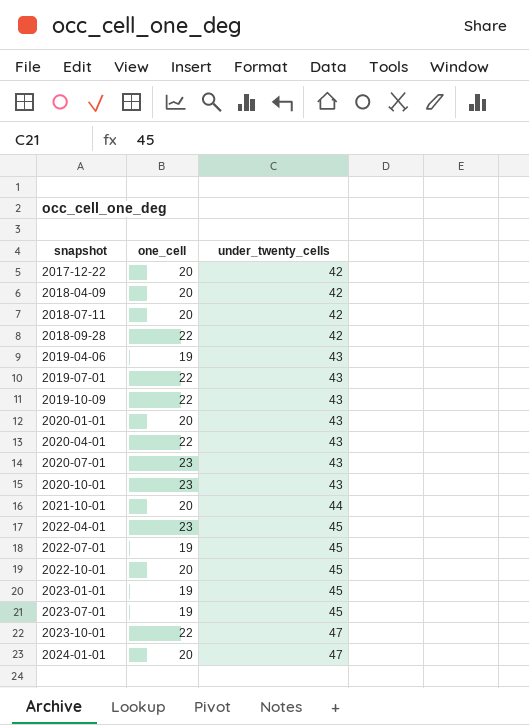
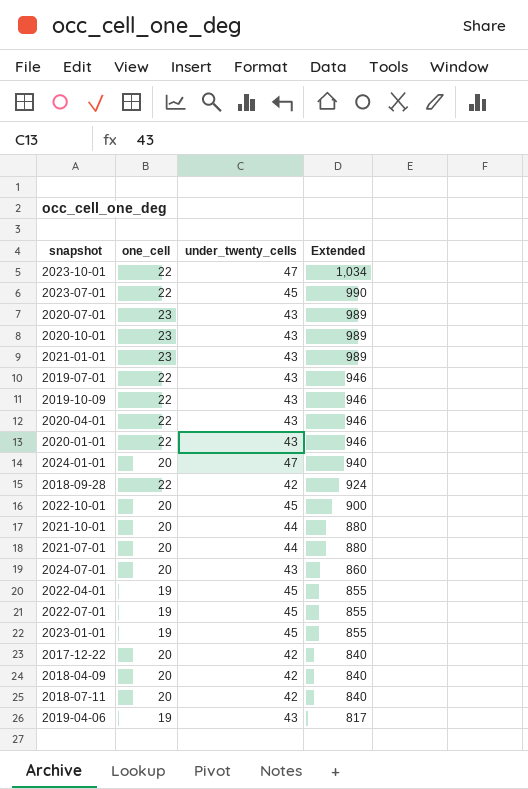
row order: snapshot ascending -> Extended descending
column Extended | formula: none -> [one_cell] * [under_twenty_cells]
2023-07-01 | one_cell: 19 -> 22
row 2021-01-01: none -> 23 | 43 | 989
2020-01-01 | one_cell: 20 -> 22
row 2021-07-01: none -> 20 | 44 | 880
row 2024-07-01: none -> 20 | 43 | 860
2022-04-01 | one_cell: 23 -> 19

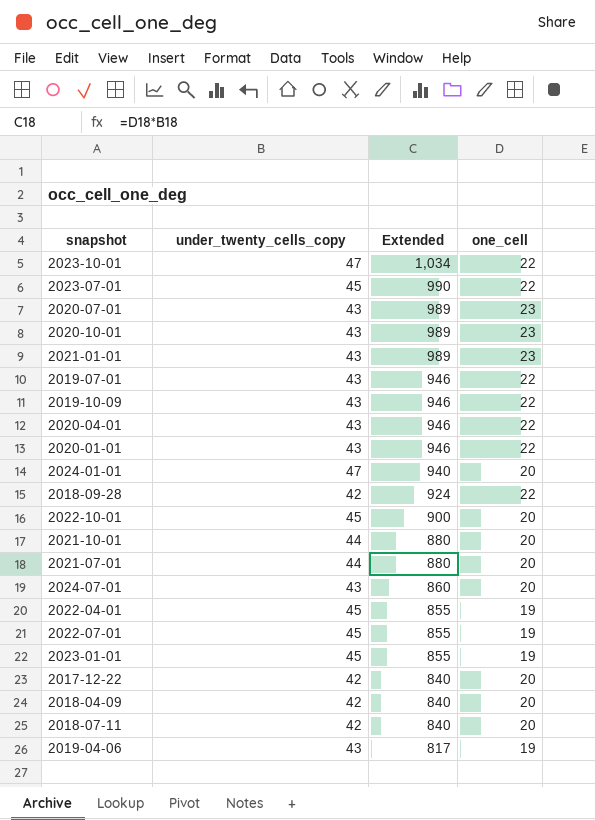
column name: under_twenty_cells -> under_twenty_cells_copy
column one_cell | position: 2 -> 4

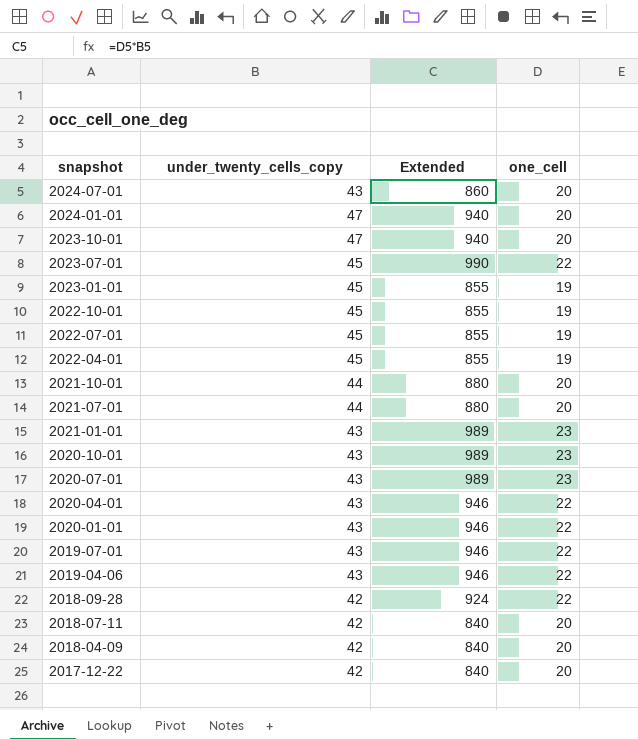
row order: Extended descending -> snapshot descending
row 2019-10-09: 43 | 946 | 22 -> none
2023-10-01 | Extended: 1,034 -> 940
2023-10-01 | one_cell: 22 -> 20
2022-10-01 | Extended: 900 -> 855
2022-10-01 | one_cell: 20 -> 19
2019-04-06 | Extended: 817 -> 946
2019-04-06 | one_cell: 19 -> 22

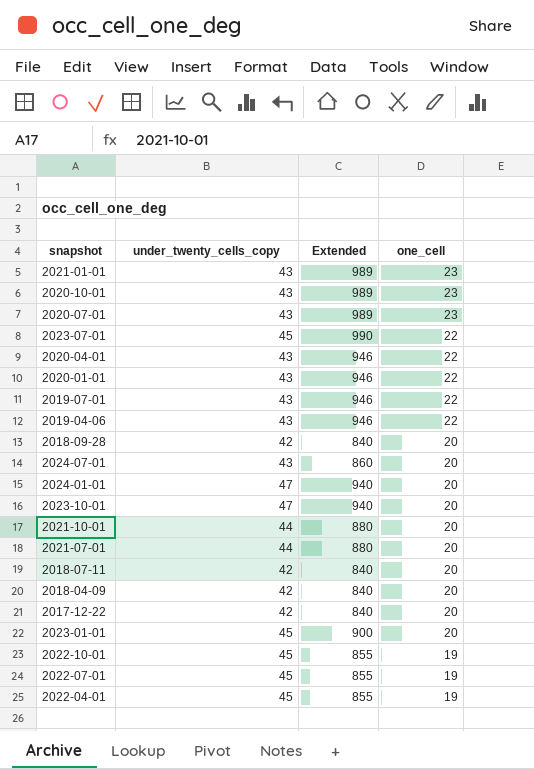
row order: snapshot descending -> one_cell descending
2018-09-28 | Extended: 924 -> 840
2018-09-28 | one_cell: 22 -> 20
2023-01-01 | Extended: 855 -> 900
2023-01-01 | one_cell: 19 -> 20

